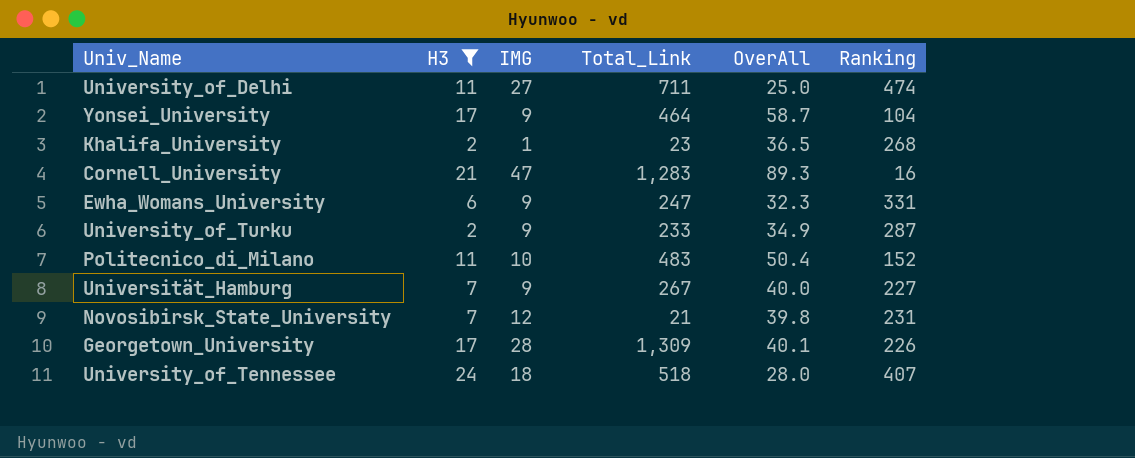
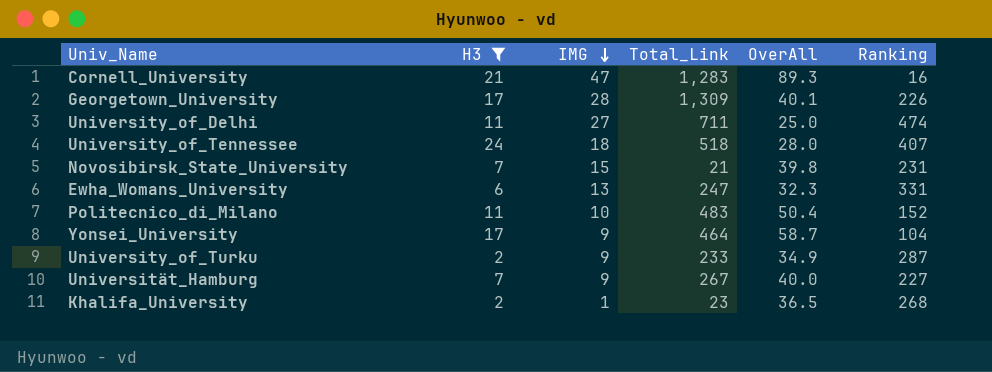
row order: none -> IMG descending
Novosibirsk_State_University | IMG: 12 -> 15
Ewha_Womans_University | IMG: 9 -> 13

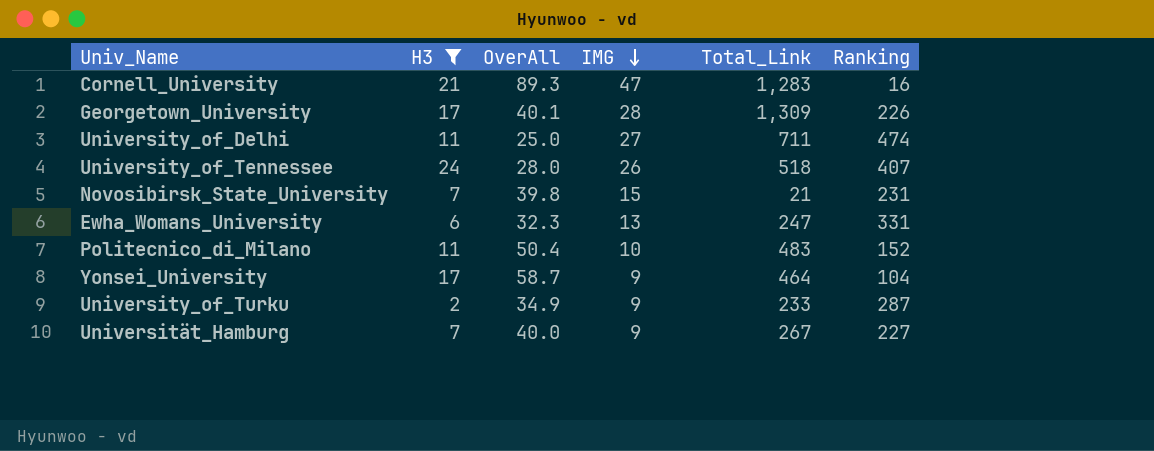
column OverAll | position: 5 -> 3
row Khalifa_University: 2 | 1 | 23 | 36.5 | 268 -> none
University_of_Tennessee | IMG: 18 -> 26

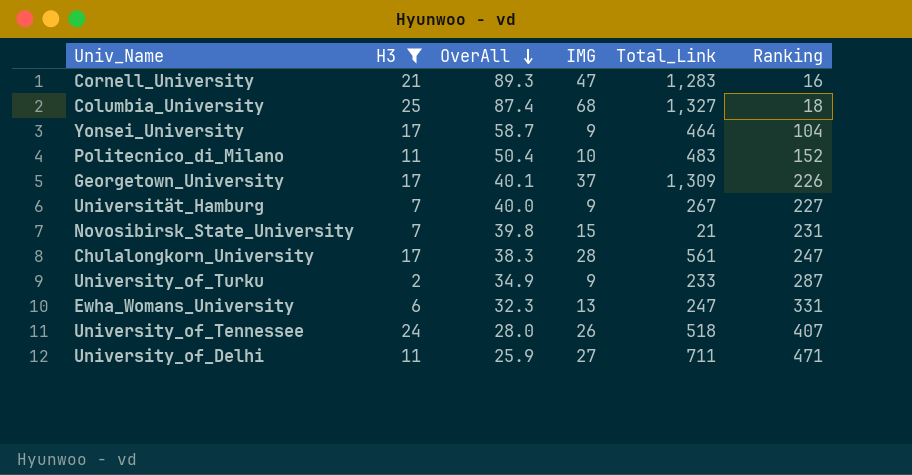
row order: IMG descending -> OverAll descending
row Columbia_University: none -> 25 | 87.4 | 68 | 1,327 | 18
Georgetown_University | IMG: 28 -> 37
row Chulalongkorn_University: none -> 17 | 38.3 | 28 | 561 | 247
University_of_Delhi | OverAll: 25.0 -> 25.9
University_of_Delhi | Ranking: 474 -> 471

